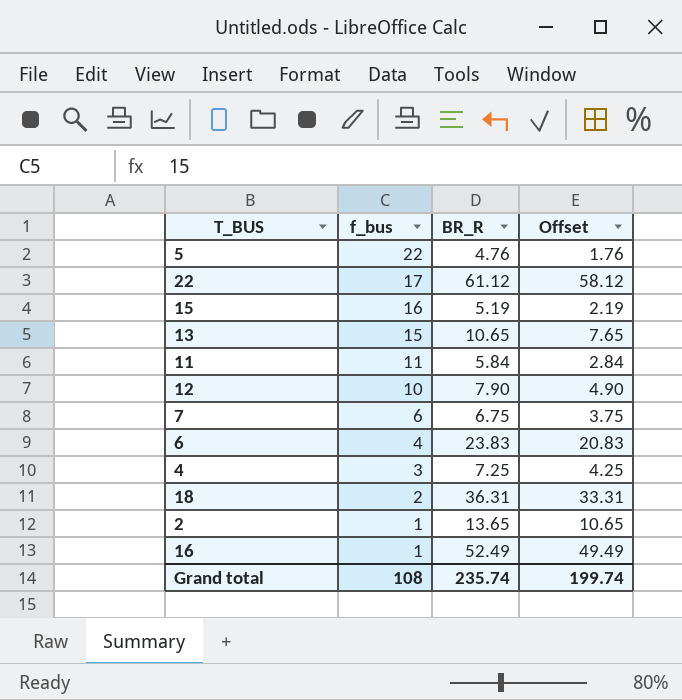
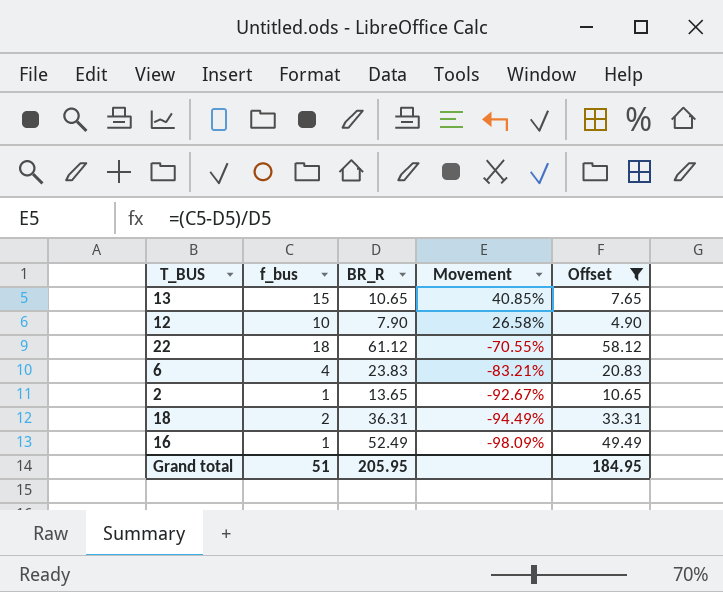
filter: none -> Offset >= 4.90
row order: f_bus descending -> Movement descending
column Movement | formula: none -> ([f_bus] - [BR_R]) / [BR_R]
22 | f_bus: 17 -> 18
Grand total | f_bus: 108 -> 51
Grand total | BR_R: 235.74 -> 205.95
Grand total | Offset: 199.74 -> 184.95

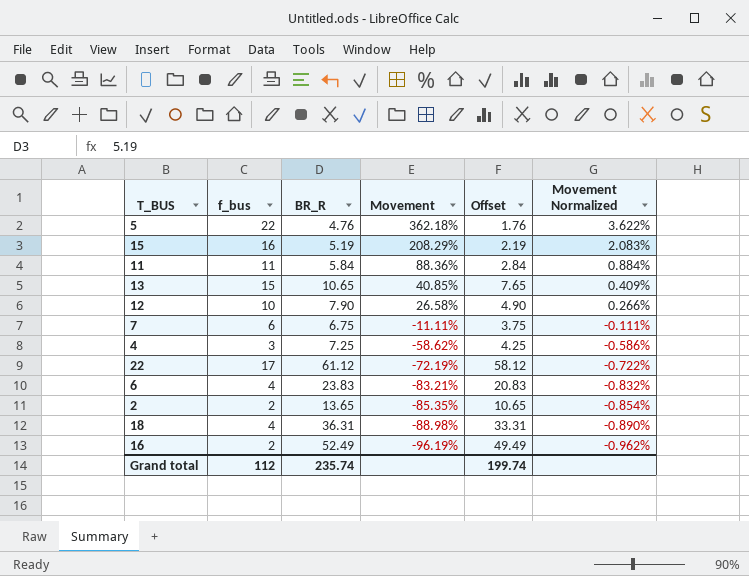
filter: Offset >= 4.90 -> none
column Movement Normalized | formula: none -> [Movement] * 0.01
22 | f_bus: 18 -> 17
22 | Movement: -70.55% -> -72.19%
2 | f_bus: 1 -> 2
2 | Movement: -92.67% -> -85.35%
18 | f_bus: 2 -> 4
18 | Movement: -94.49% -> -88.98%
16 | f_bus: 1 -> 2
16 | Movement: -98.09% -> -96.19%
Grand total | f_bus: 51 -> 112
Grand total | BR_R: 205.95 -> 235.74
Grand total | Offset: 184.95 -> 199.74

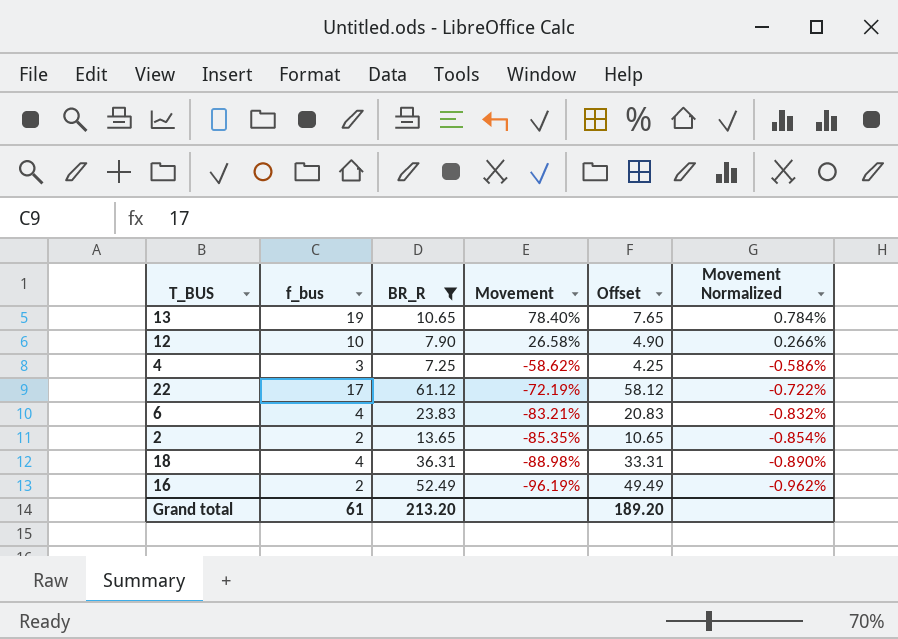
filter: none -> BR_R >= 7.25
13 | f_bus: 15 -> 19
13 | Movement: 40.85% -> 78.40%
13 | Movement Normalized: 0.409% -> 0.784%
Grand total | f_bus: 112 -> 61
Grand total | BR_R: 235.74 -> 213.20
Grand total | Offset: 199.74 -> 189.20

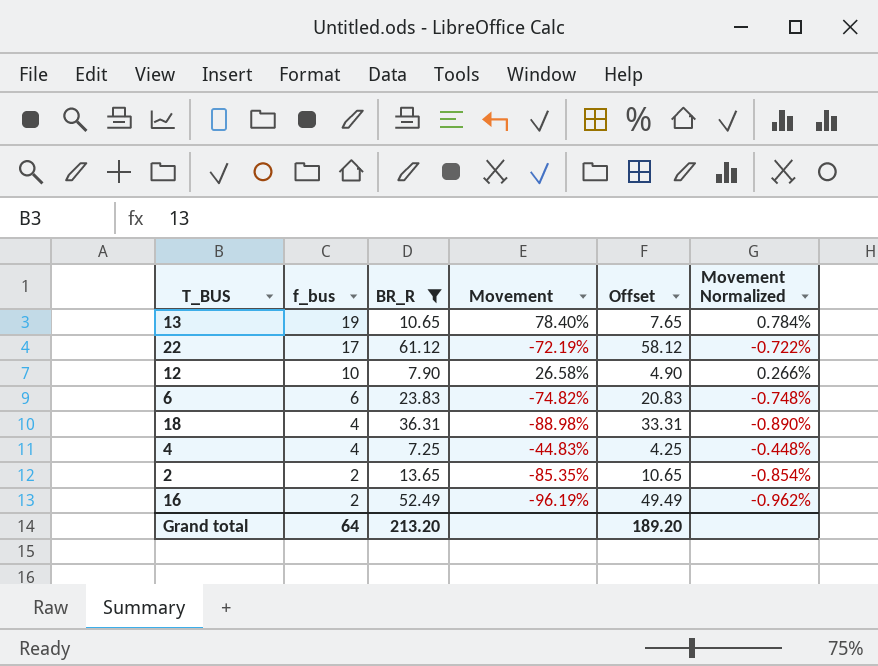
row order: Movement descending -> f_bus descending
6 | f_bus: 4 -> 6
6 | Movement: -83.21% -> -74.82%
6 | Movement Normalized: -0.832% -> -0.748%
4 | f_bus: 3 -> 4
4 | Movement: -58.62% -> -44.83%
4 | Movement Normalized: -0.586% -> -0.448%
Grand total | f_bus: 61 -> 64

